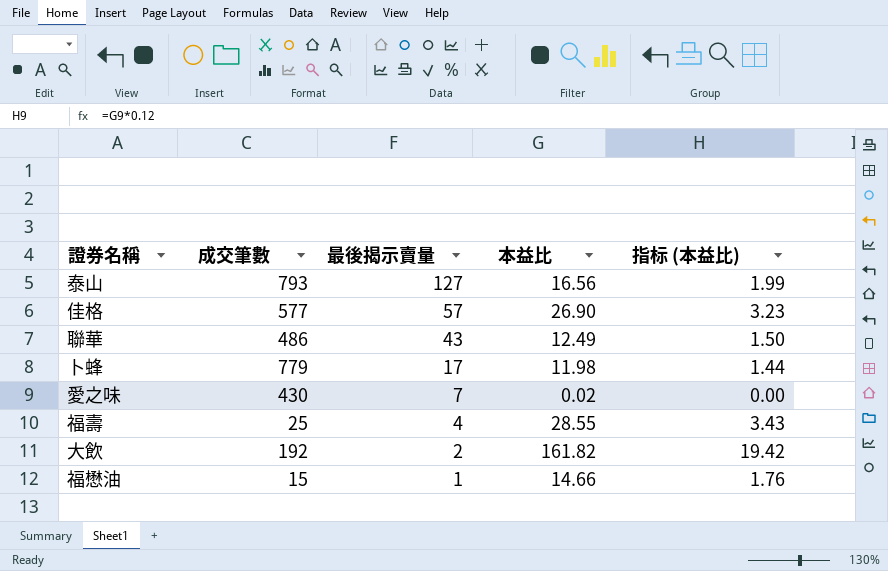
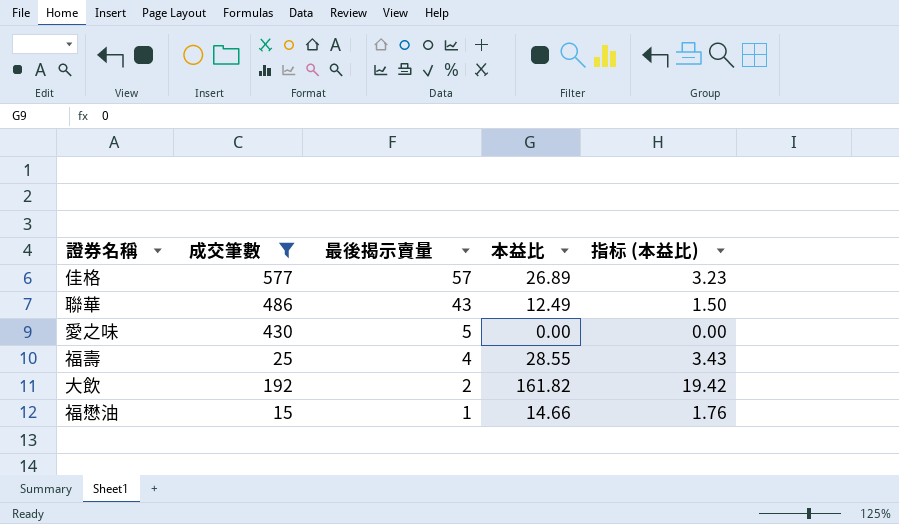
filter: none -> 成交筆數 <= 577
佳格 | 本益比: 26.90 -> 26.89
愛之味 | 最後揭示賣量: 7 -> 5
愛之味 | 本益比: 0.02 -> 0.00

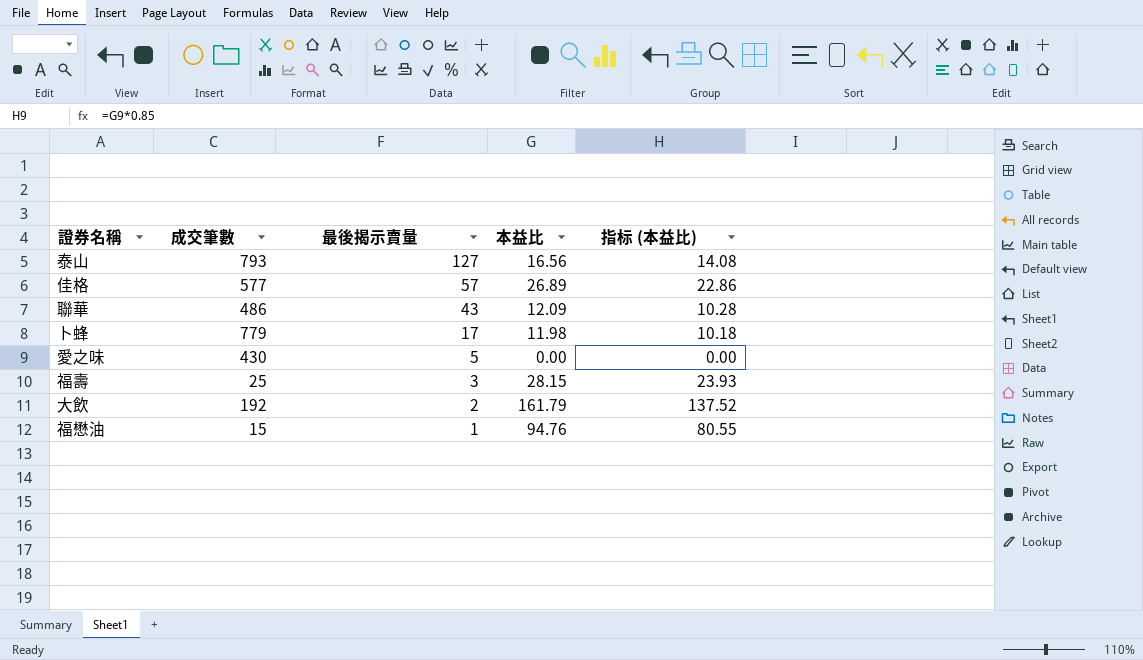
filter: 成交筆數 <= 577 -> none
column 指标 (本益比) | formula: [本益比] * 0.12 -> [本益比] * 0.85
聯華 | 本益比: 12.49 -> 12.09
福壽 | 最後揭示賣量: 4 -> 3
福壽 | 本益比: 28.55 -> 28.15
大飲 | 本益比: 161.82 -> 161.79
福懋油 | 本益比: 14.66 -> 94.76

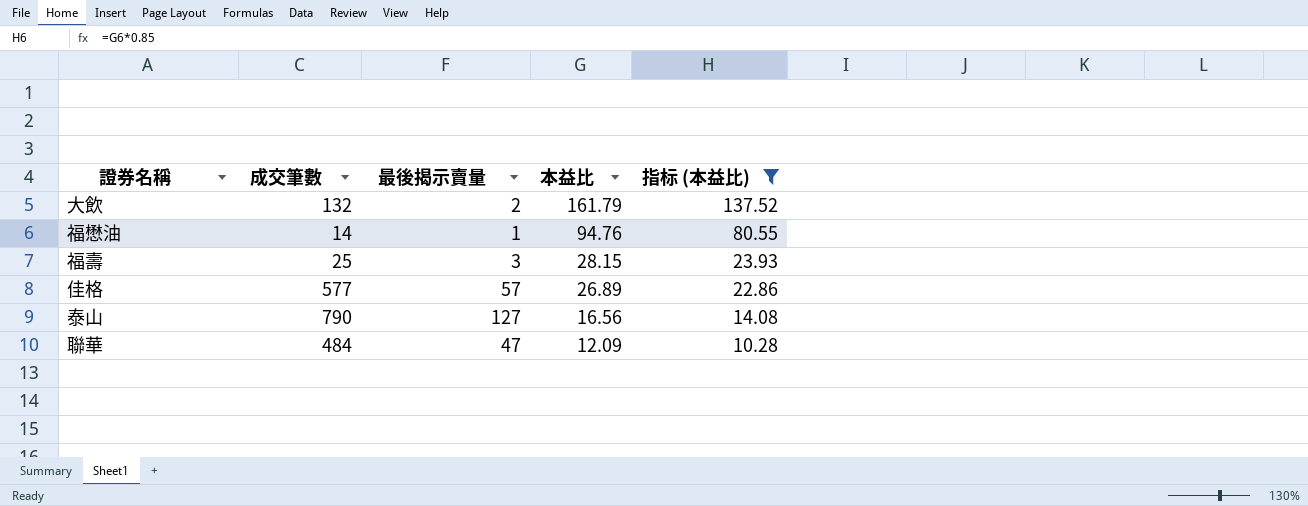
filter: none -> 指标 (本益比) >= 10.28
row order: 最後揭示賣量 descending -> 本益比 descending
大飲 | 成交筆數: 192 -> 132
福懋油 | 成交筆數: 15 -> 14
泰山 | 成交筆數: 793 -> 790
聯華 | 成交筆數: 486 -> 484
聯華 | 最後揭示賣量: 43 -> 47

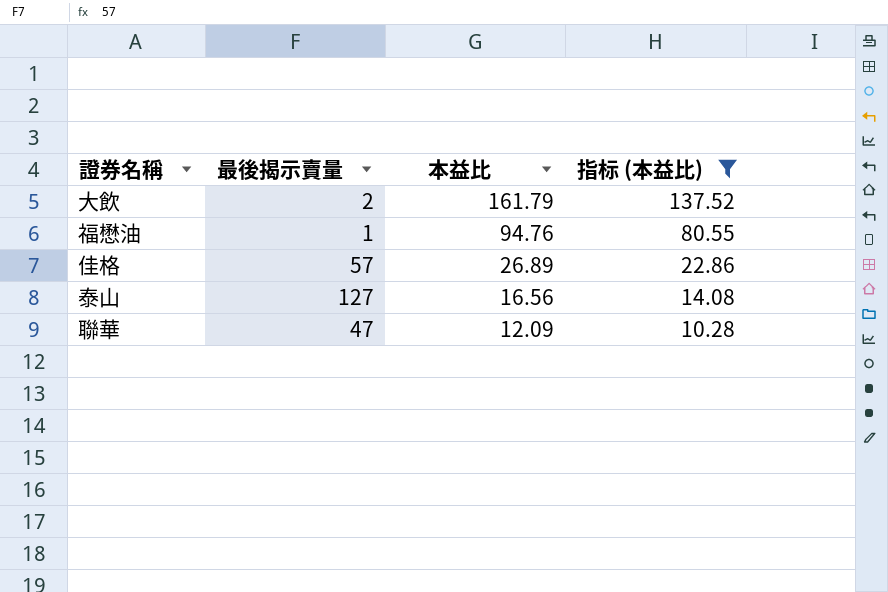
column 成交筆數 | position: 2 -> none
row 福壽: 25 | 3 | 28.15 | 23.93 -> none

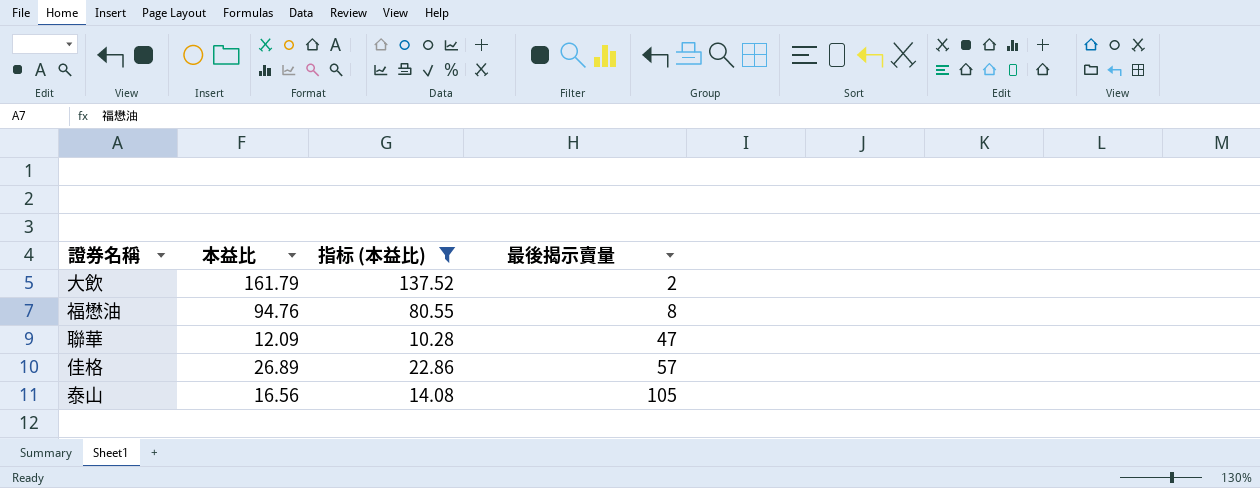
row order: 本益比 descending -> 最後揭示賣量 ascending
column 最後揭示賣量 | position: 2 -> 4
福懋油 | 最後揭示賣量: 1 -> 8
泰山 | 最後揭示賣量: 127 -> 105

